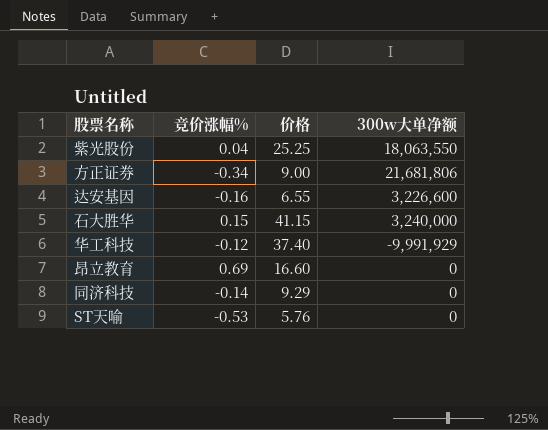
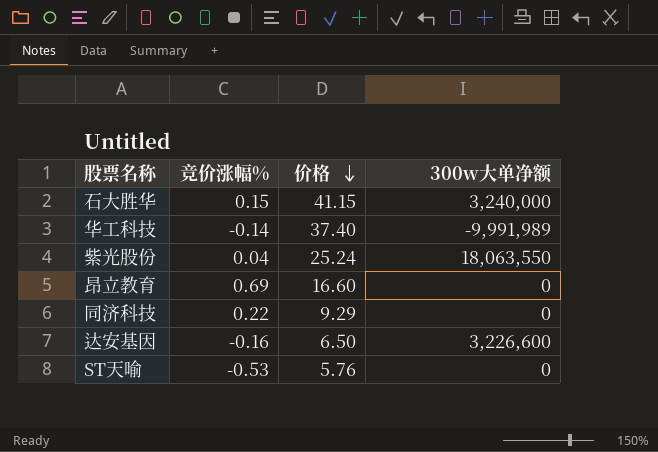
row order: none -> 价格 descending
row 方正证券: -0.34 | 9.00 | 21,681,806 -> none
华工科技 | 竞价涨幅%: -0.12 -> -0.14
华工科技 | 300w大单净额: -9,991,929 -> -9,991,989
紫光股份 | 价格: 25.25 -> 25.24
同济科技 | 竞价涨幅%: -0.14 -> 0.22
达安基因 | 价格: 6.55 -> 6.50

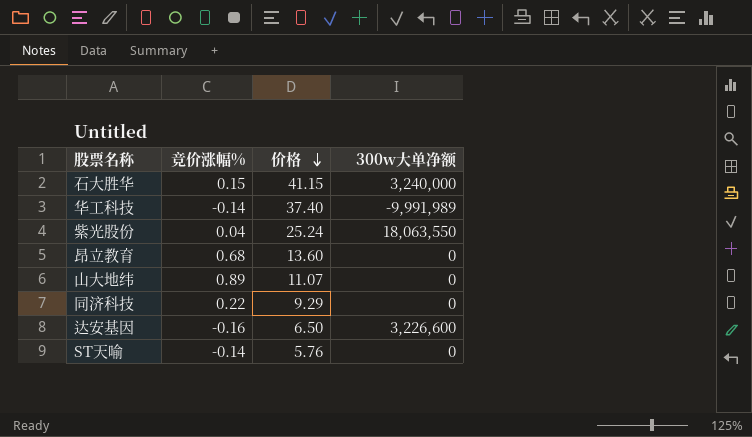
昂立教育 | 竞价涨幅%: 0.69 -> 0.68
昂立教育 | 价格: 16.60 -> 13.60
row 山大地纬: none -> 0.89 | 11.07 | 0
ST天喻 | 竞价涨幅%: -0.53 -> -0.14

